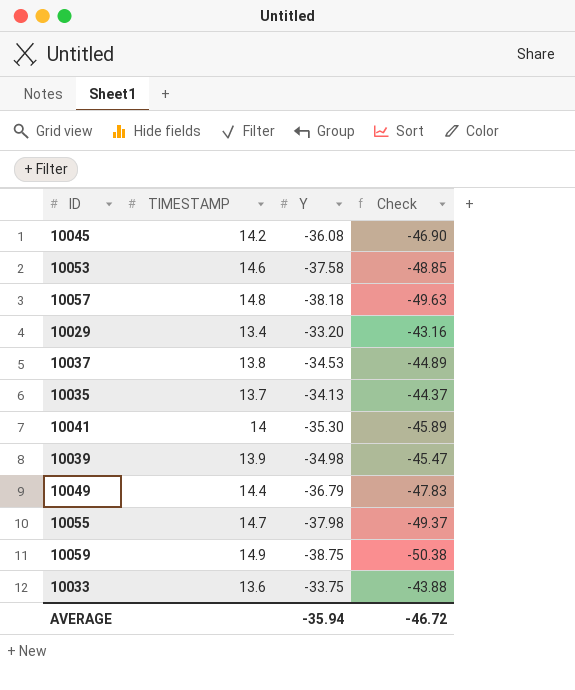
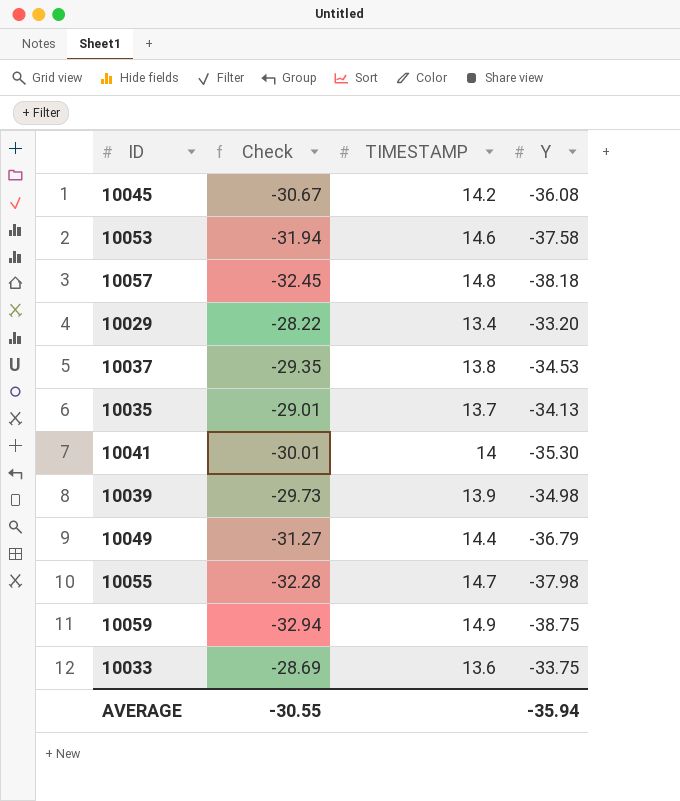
column Check | formula: [Y] * 1.3 -> [Y] * 0.85
column Check | position: 4 -> 2
AVERAGE | Check: -46.72 -> -30.55

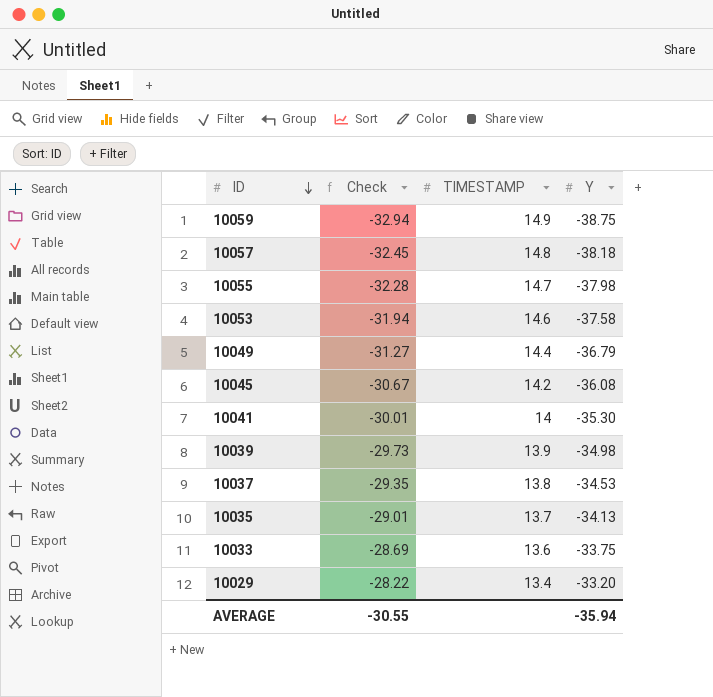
row order: none -> ID descending

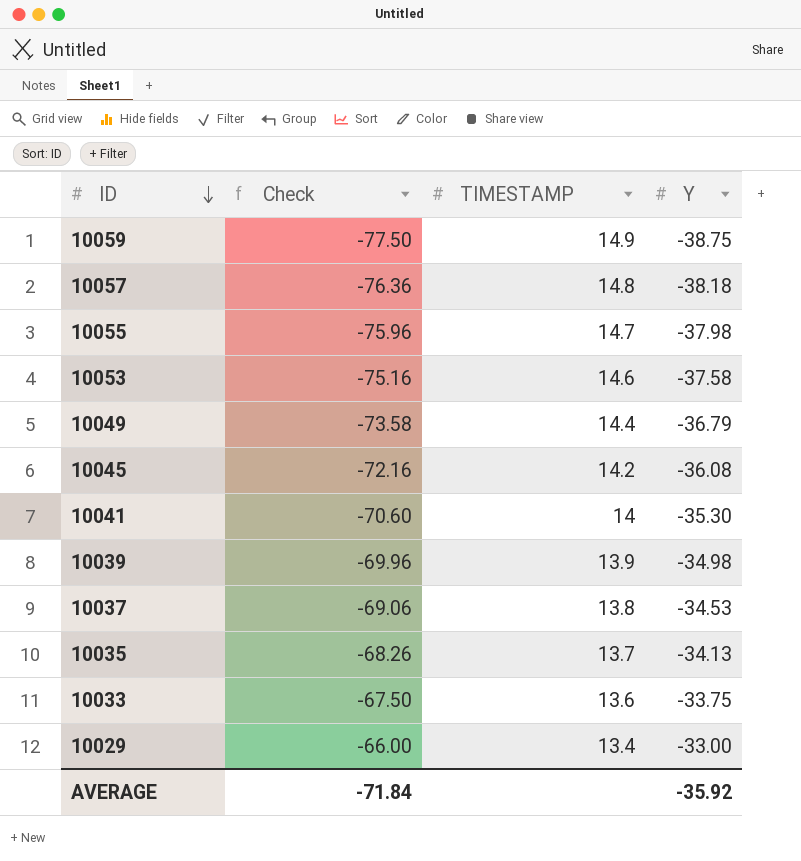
column Check | formula: [Y] * 0.85 -> [Y] * 2
10029 | Y: -33.20 -> -33.00
AVERAGE | Check: -30.55 -> -71.84
AVERAGE | Y: -35.94 -> -35.92

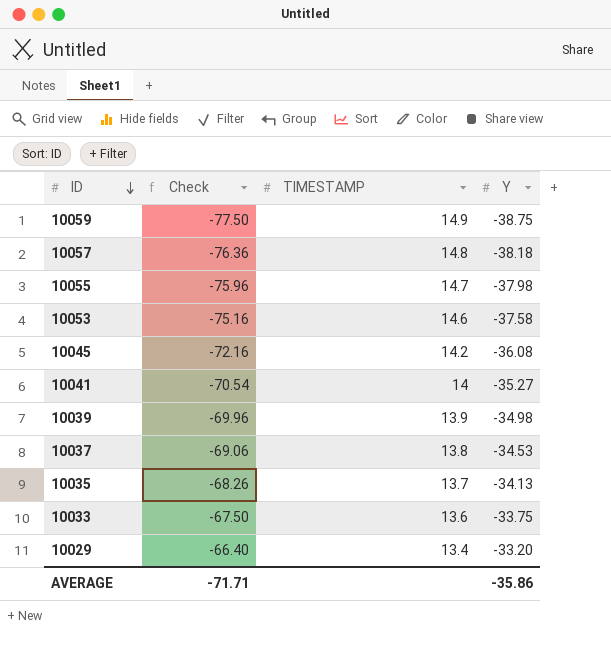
row 10049: -73.58 | 14.4 | -36.79 -> none
10041 | Check: -70.60 -> -70.54
10041 | Y: -35.30 -> -35.27
10029 | Check: -66.00 -> -66.40
10029 | Y: -33.00 -> -33.20
AVERAGE | Check: -71.84 -> -71.71
AVERAGE | Y: -35.92 -> -35.86

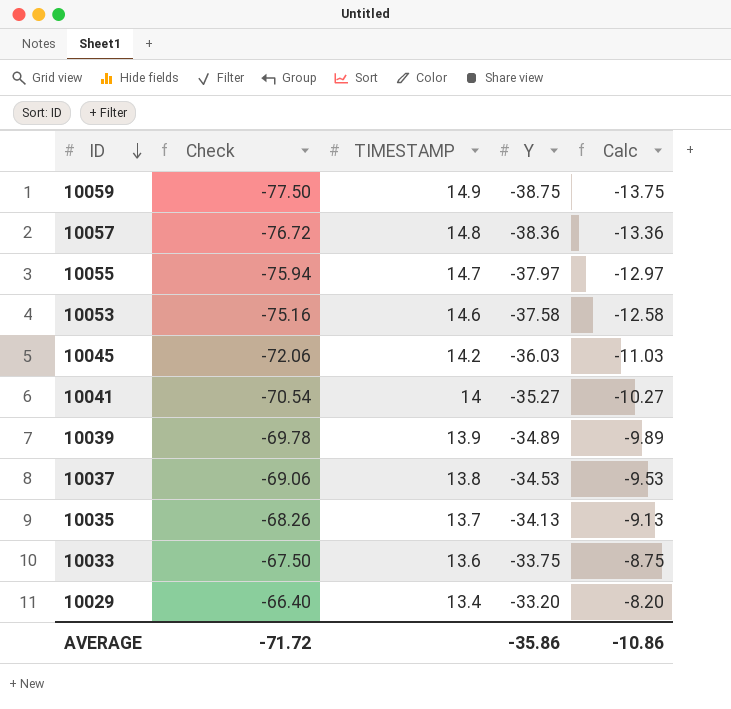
column Calc | formula: none -> [Y] + 25
10057 | Check: -76.36 -> -76.72
10057 | Y: -38.18 -> -38.36
10055 | Check: -75.96 -> -75.94
10055 | Y: -37.98 -> -37.97
10045 | Check: -72.16 -> -72.06
10045 | Y: -36.08 -> -36.03
10039 | Check: -69.96 -> -69.78
10039 | Y: -34.98 -> -34.89
AVERAGE | Check: -71.71 -> -71.72

